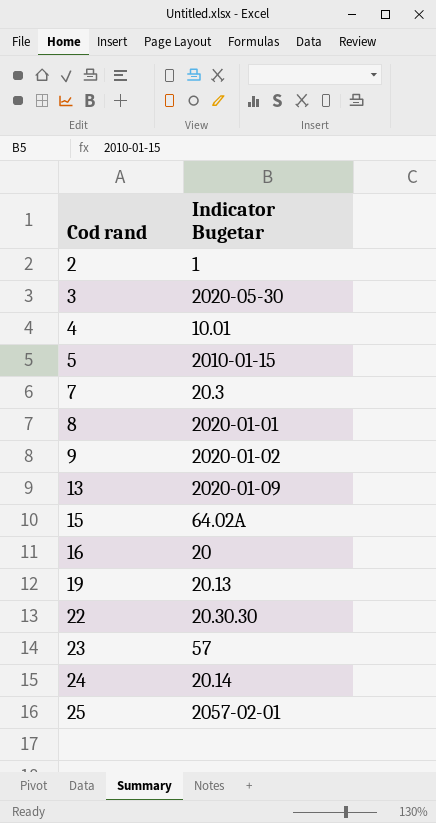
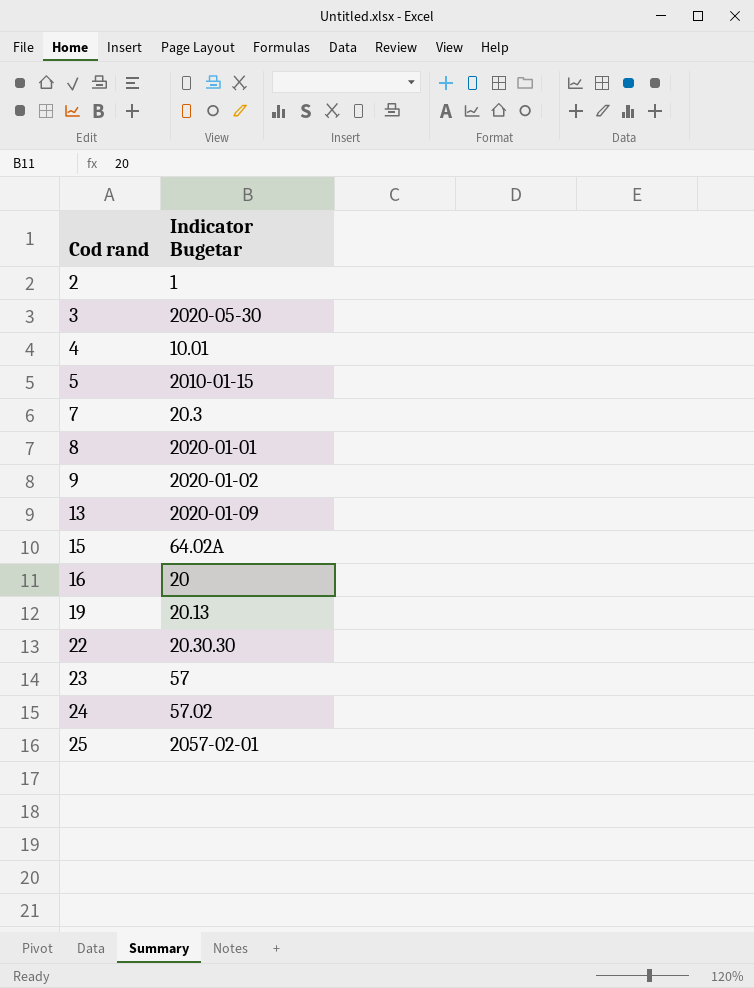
24 | Indicator Bugetar: 20.14 -> 57.02

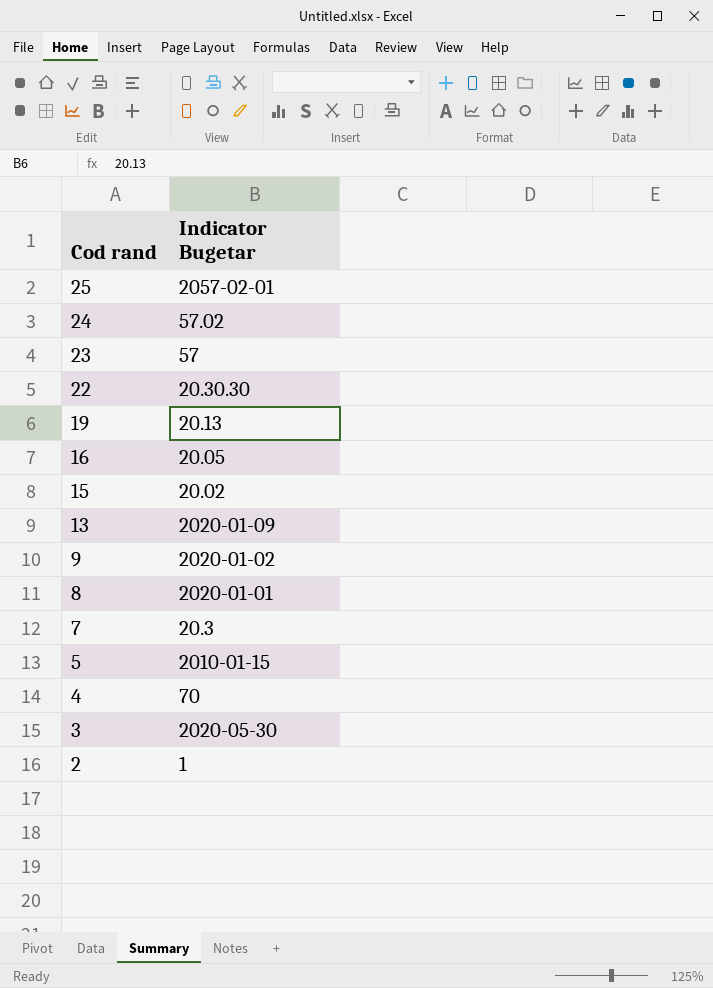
row order: Cod rand ascending -> Cod rand descending
16 | Indicator Bugetar: 20 -> 20.05
15 | Indicator Bugetar: 64.02A -> 20.02
4 | Indicator Bugetar: 10.01 -> 70

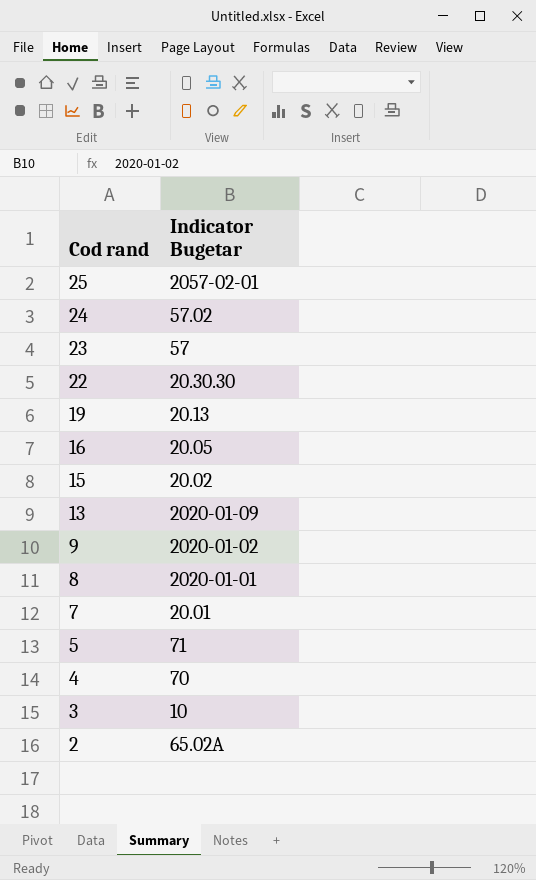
7 | Indicator Bugetar: 20.3 -> 20.01
5 | Indicator Bugetar: 2010-01-15 -> 71
3 | Indicator Bugetar: 2020-05-30 -> 10
2 | Indicator Bugetar: 1 -> 65.02A

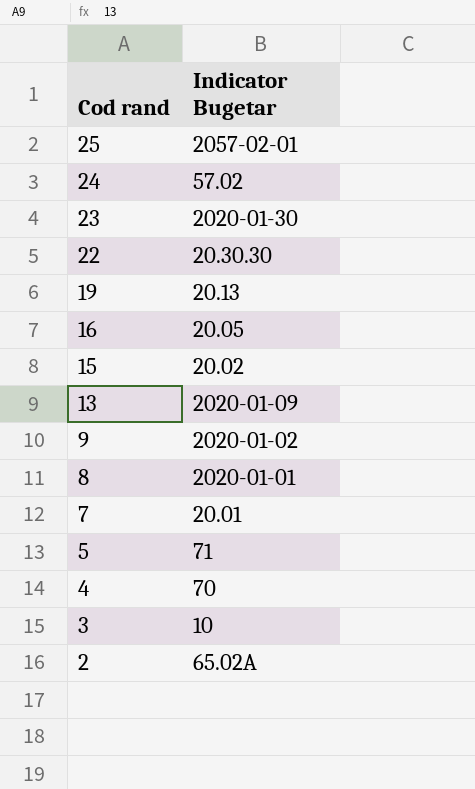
23 | Indicator Bugetar: 57 -> 2020-01-30

